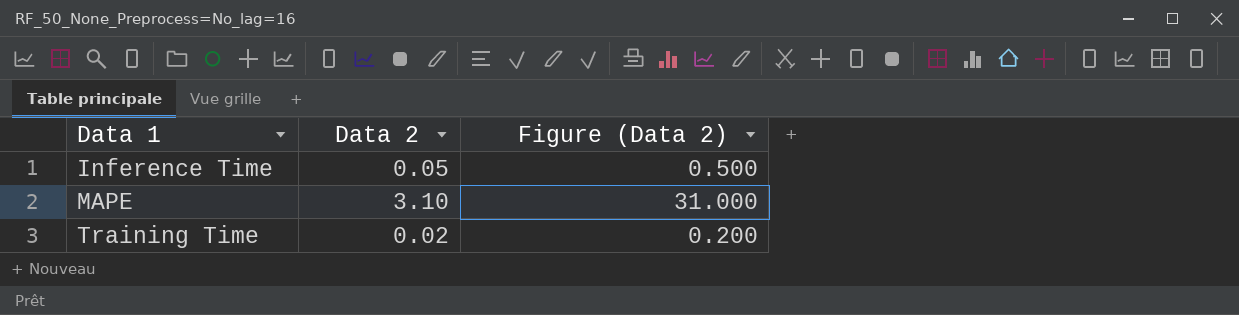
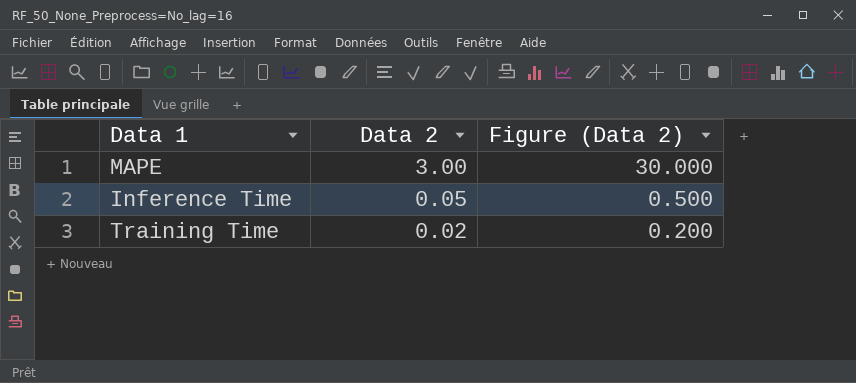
row order: Data 1 ascending -> Data 2 descending
MAPE | Data 2: 3.10 -> 3.00
MAPE | Figure (Data 2): 31.000 -> 30.000

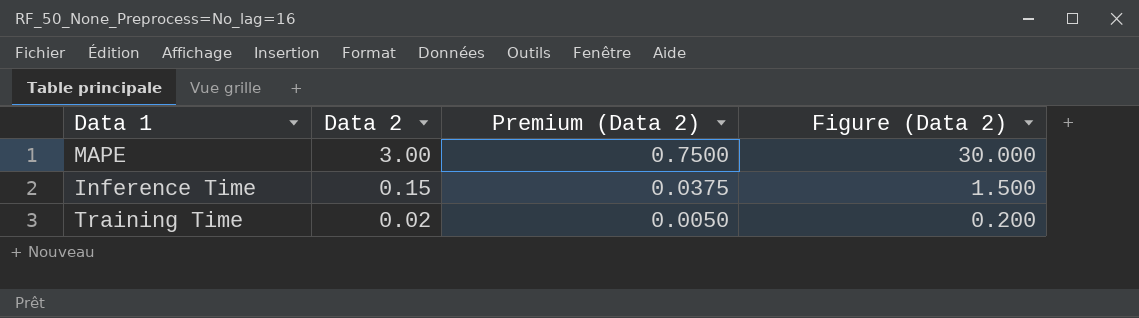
column Premium (Data 2) | formula: none -> [Data 2] * 0.25
Inference Time | Data 2: 0.05 -> 0.15
Inference Time | Figure (Data 2): 0.500 -> 1.500

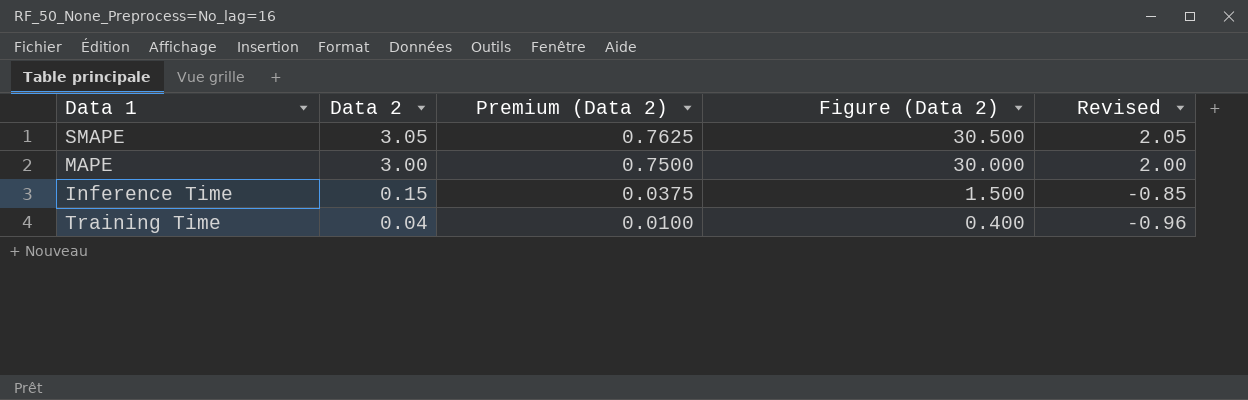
column Revised | formula: none -> [Data 2] - 1
row SMAPE: none -> 3.05 | 0.7625 | 30.500 | 2.05
Training Time | Data 2: 0.02 -> 0.04
Training Time | Premium (Data 2): 0.0050 -> 0.0100
Training Time | Figure (Data 2): 0.200 -> 0.400

